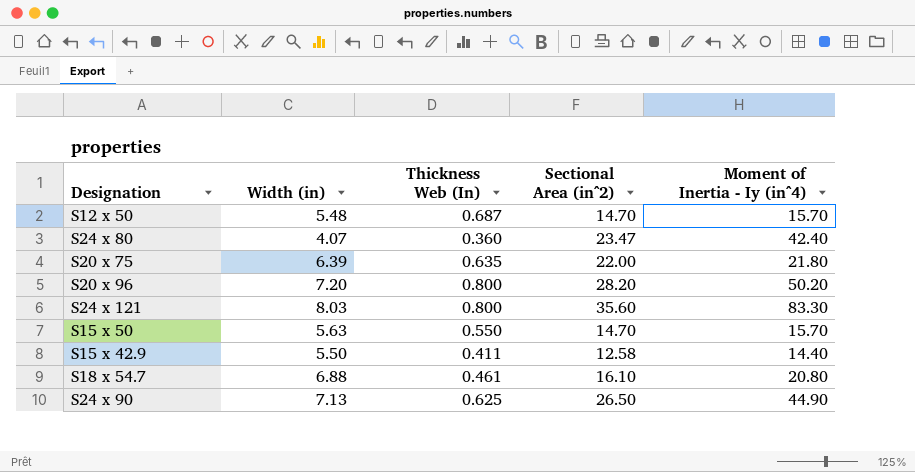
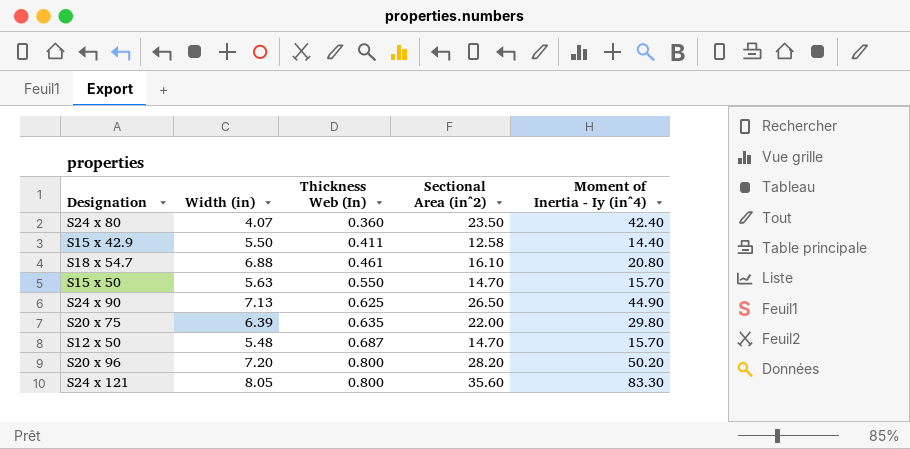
row order: none -> Thickness Web (In) ascending
S24 x 80 | Sectional Area (in^2): 23.47 -> 23.50
S20 x 75 | Moment of Inertia - Iy (in^4): 21.80 -> 29.80
S24 x 121 | Width (in): 8.03 -> 8.05

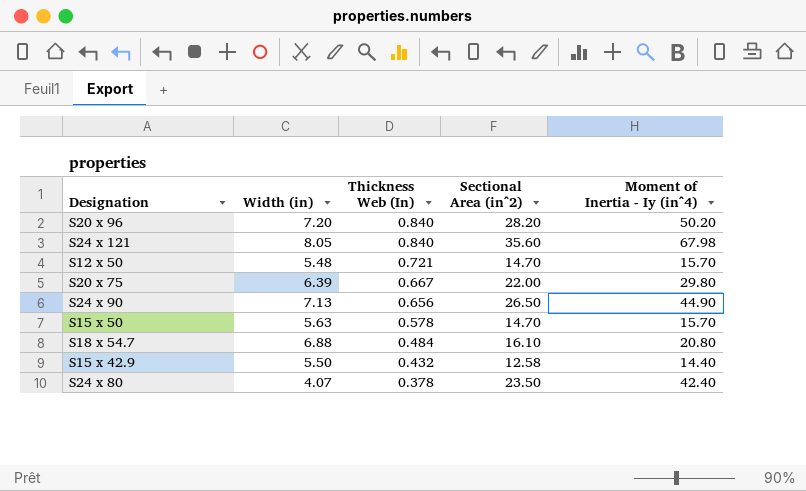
row order: Thickness Web (In) ascending -> Thickness Web (In) descending
S20 x 96 | Thickness Web (In): 0.800 -> 0.840
S24 x 121 | Thickness Web (In): 0.800 -> 0.840
S24 x 121 | Moment of Inertia - Iy (in^4): 83.30 -> 67.98
S12 x 50 | Thickness Web (In): 0.687 -> 0.721
S20 x 75 | Thickness Web (In): 0.635 -> 0.667
S24 x 90 | Thickness Web (In): 0.625 -> 0.656
S15 x 50 | Thickness Web (In): 0.550 -> 0.578
S18 x 54.7 | Thickness Web (In): 0.461 -> 0.484
S15 x 42.9 | Thickness Web (In): 0.411 -> 0.432
S24 x 80 | Thickness Web (In): 0.360 -> 0.378

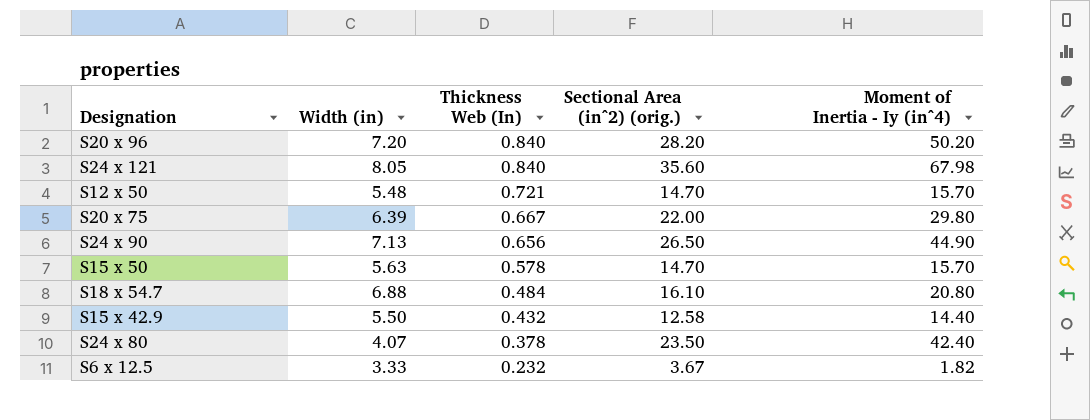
column name: Sectional Area (in^2) -> Sectional Area (in^2) (orig.)
row S6 x 12.5: none -> 3.33 | 0.232 | 3.67 | 1.82

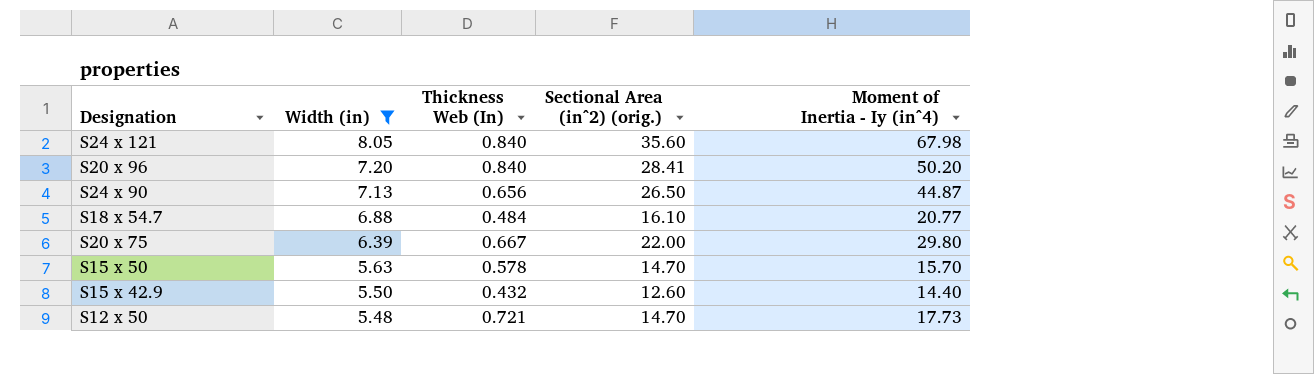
filter: none -> Width (in) >= 5.48
row order: Thickness Web (In) descending -> Width (in) descending
S20 x 96 | Sectional Area (in^2) (orig.): 28.20 -> 28.41
S24 x 90 | Moment of Inertia - Iy (in^4): 44.90 -> 44.87
S18 x 54.7 | Moment of Inertia - Iy (in^4): 20.80 -> 20.77
S15 x 42.9 | Sectional Area (in^2) (orig.): 12.58 -> 12.60
S12 x 50 | Moment of Inertia - Iy (in^4): 15.70 -> 17.73

